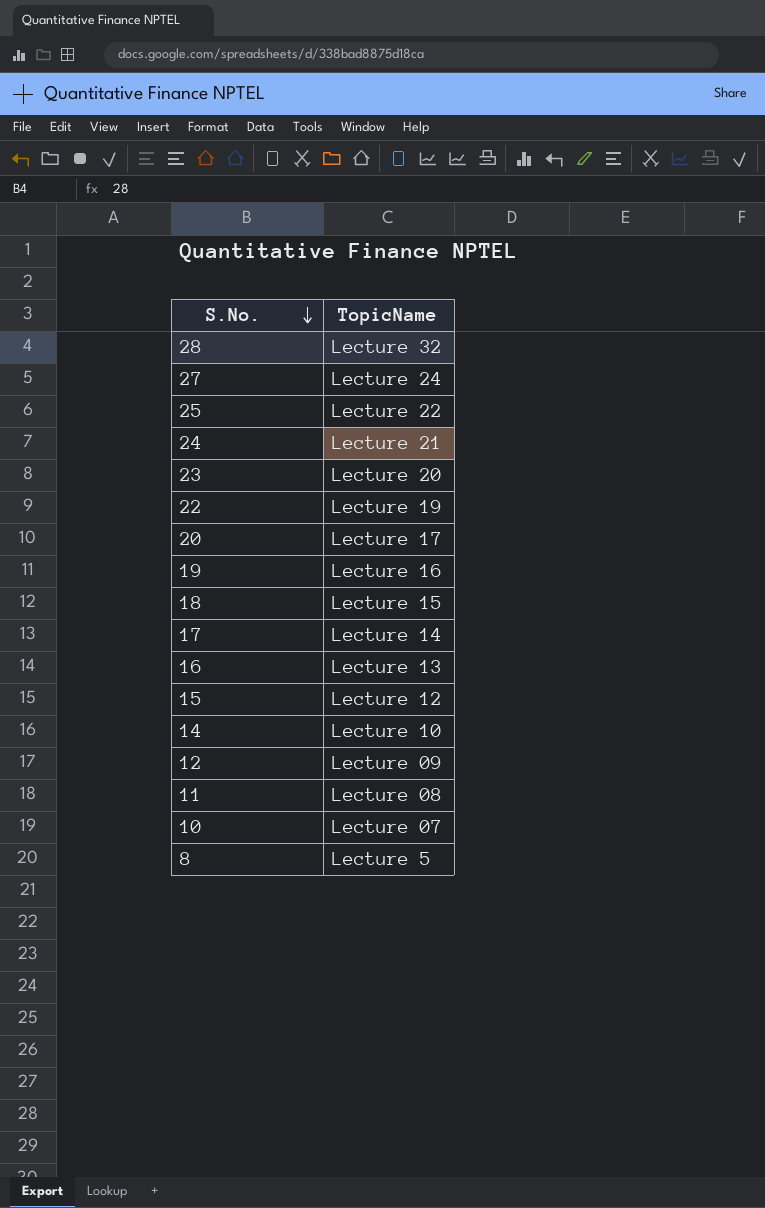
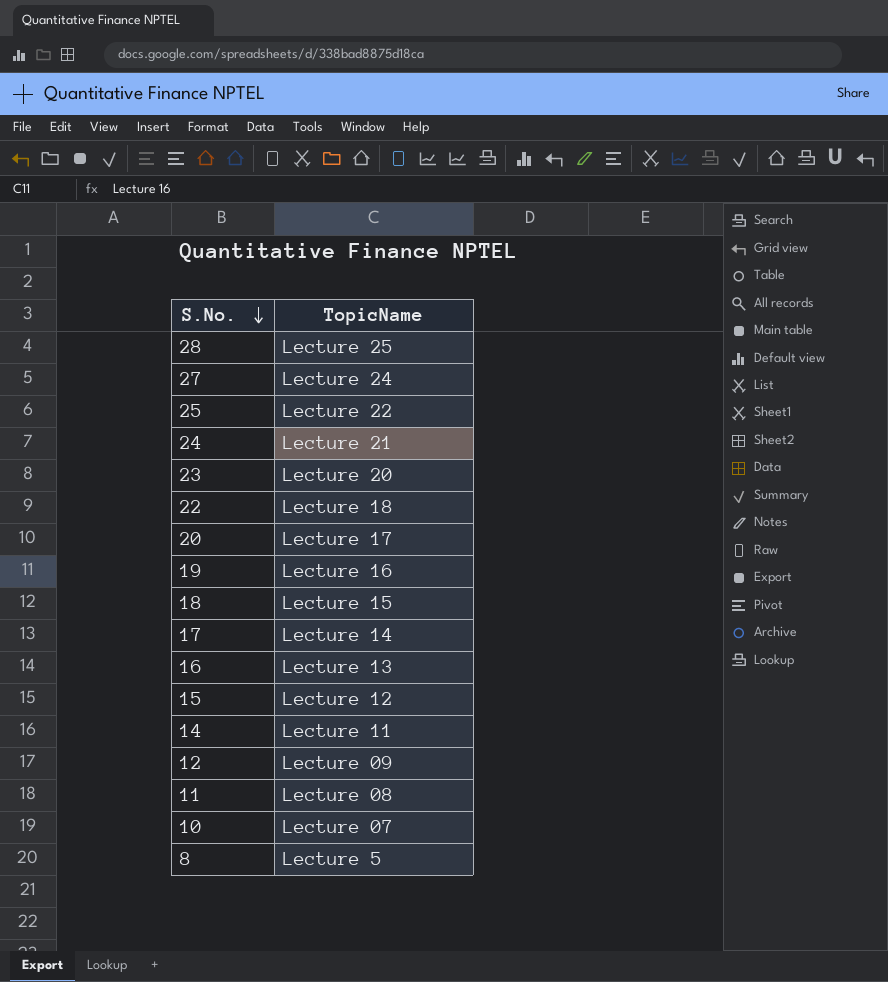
28 | TopicName: Lecture 32 -> Lecture 25
22 | TopicName: Lecture 19 -> Lecture 18
14 | TopicName: Lecture 10 -> Lecture 11

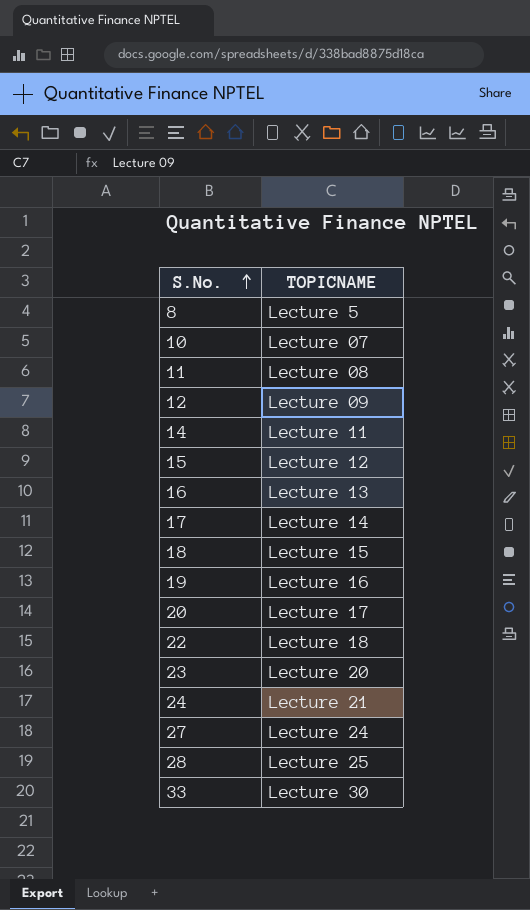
row order: S.No. descending -> S.No. ascending
column name: TopicName -> TOPICNAME
row 25: Lecture 22 -> none
row 33: none -> Lecture 30

